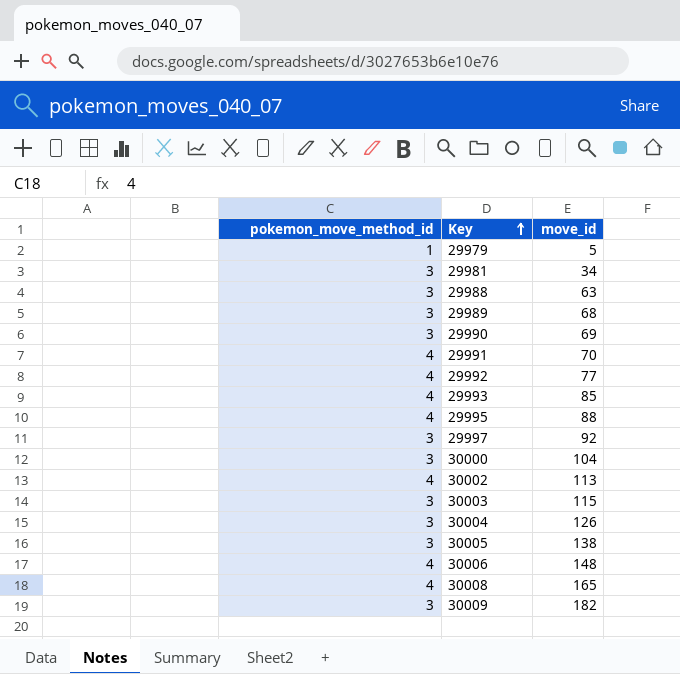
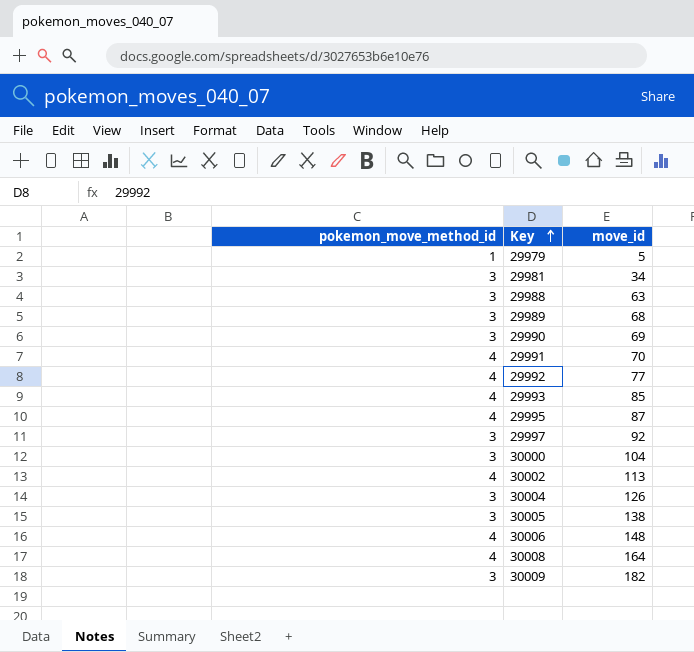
row 30003: 3 | 115 -> none
29995 | move_id: 88 -> 87
30008 | move_id: 165 -> 164

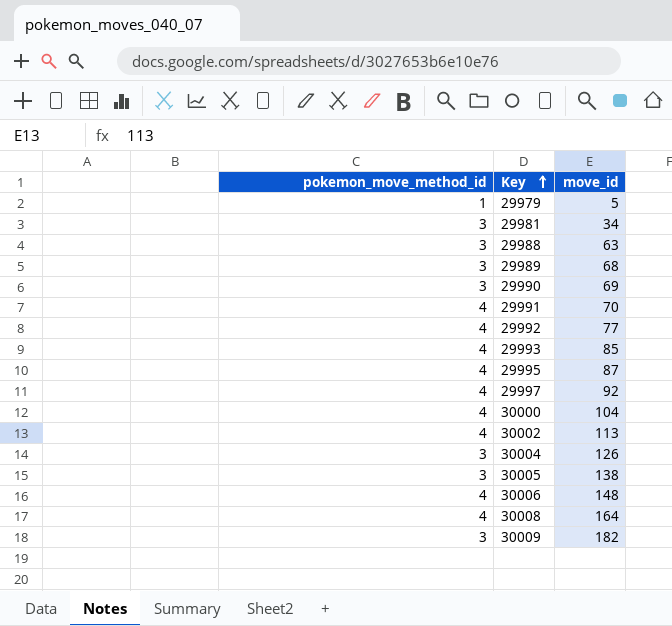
29997 | pokemon_move_method_id: 3 -> 4
30000 | pokemon_move_method_id: 3 -> 4

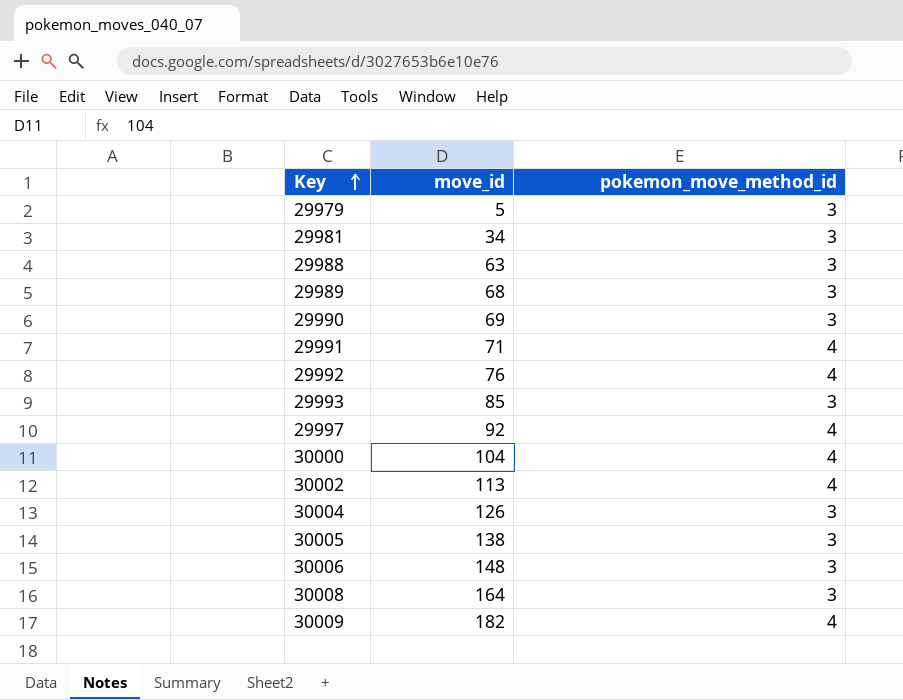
column pokemon_move_method_id | position: 1 -> 3
row 29995: 4 | 87 -> none
29979 | pokemon_move_method_id: 1 -> 3
29991 | move_id: 70 -> 71
29992 | move_id: 77 -> 76
29993 | pokemon_move_method_id: 4 -> 3
30006 | pokemon_move_method_id: 4 -> 3
30008 | pokemon_move_method_id: 4 -> 3
30009 | pokemon_move_method_id: 3 -> 4

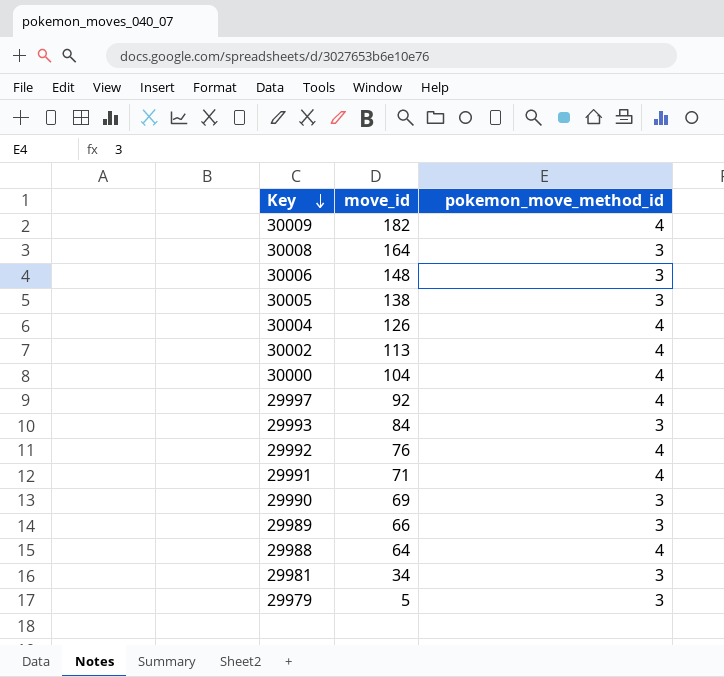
row order: Key ascending -> Key descending
30004 | pokemon_move_method_id: 3 -> 4
29993 | move_id: 85 -> 84
29989 | move_id: 68 -> 66
29988 | move_id: 63 -> 64
29988 | pokemon_move_method_id: 3 -> 4

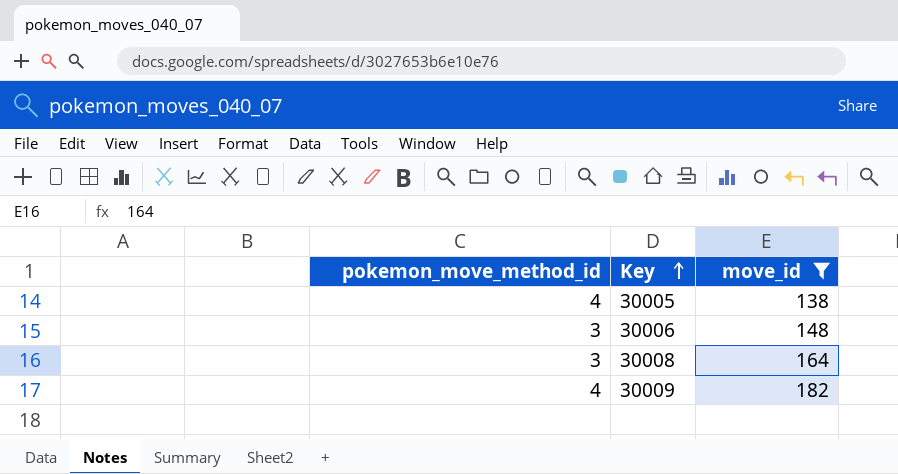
filter: none -> move_id >= 138
row order: Key descending -> Key ascending
column pokemon_move_method_id | position: 3 -> 1
30005 | pokemon_move_method_id: 3 -> 4

